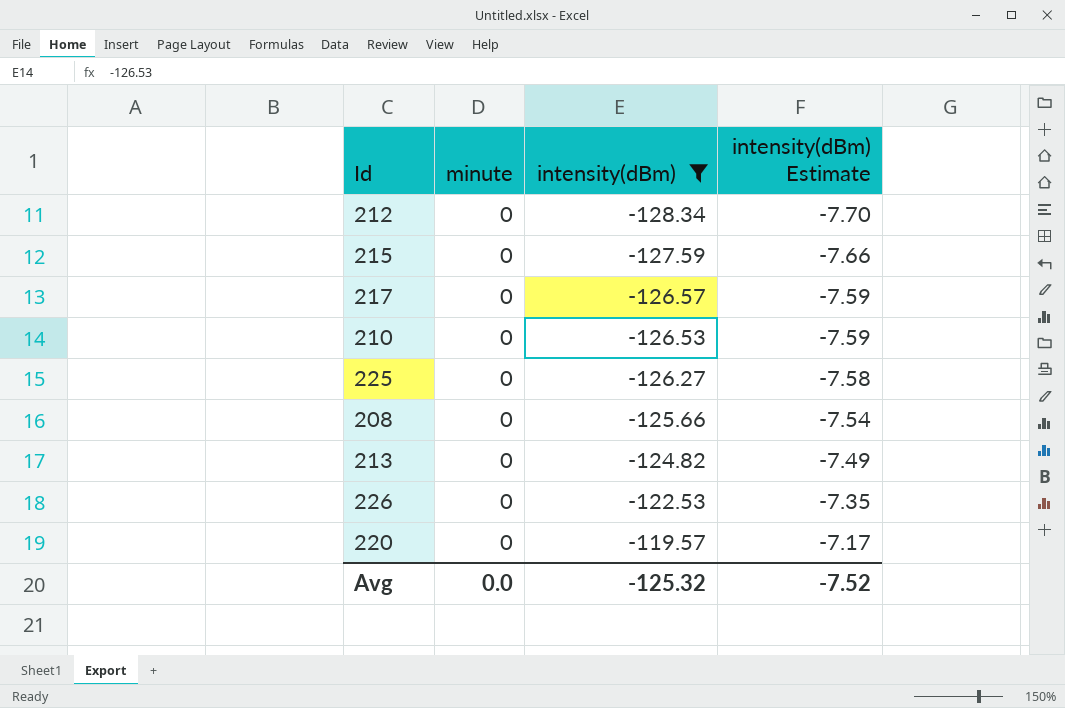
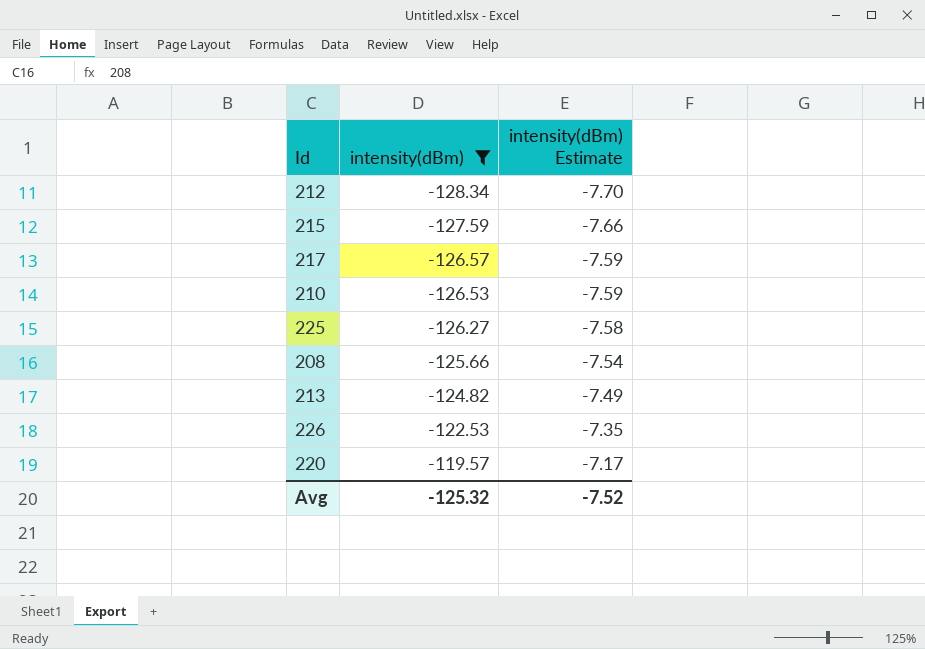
column minute | position: 2 -> none

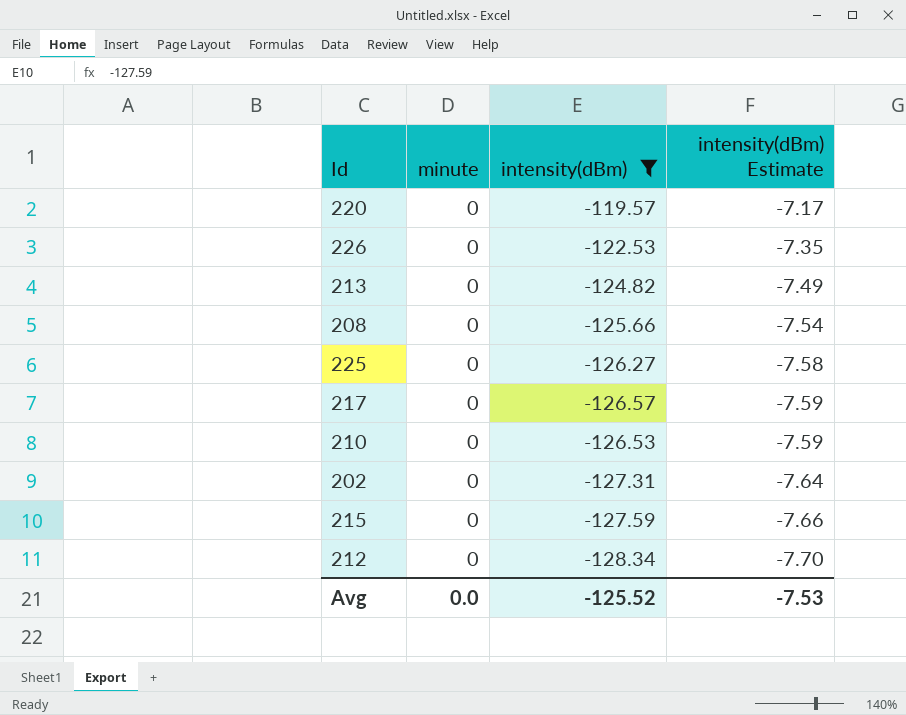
row order: intensity(dBm) ascending -> intensity(dBm) Estimate descending
column minute | position: none -> 2
row 202: none -> 0 | -127.31 | -7.64
Avg | intensity(dBm): -125.32 -> -125.52
Avg | intensity(dBm) Estimate: -7.52 -> -7.53

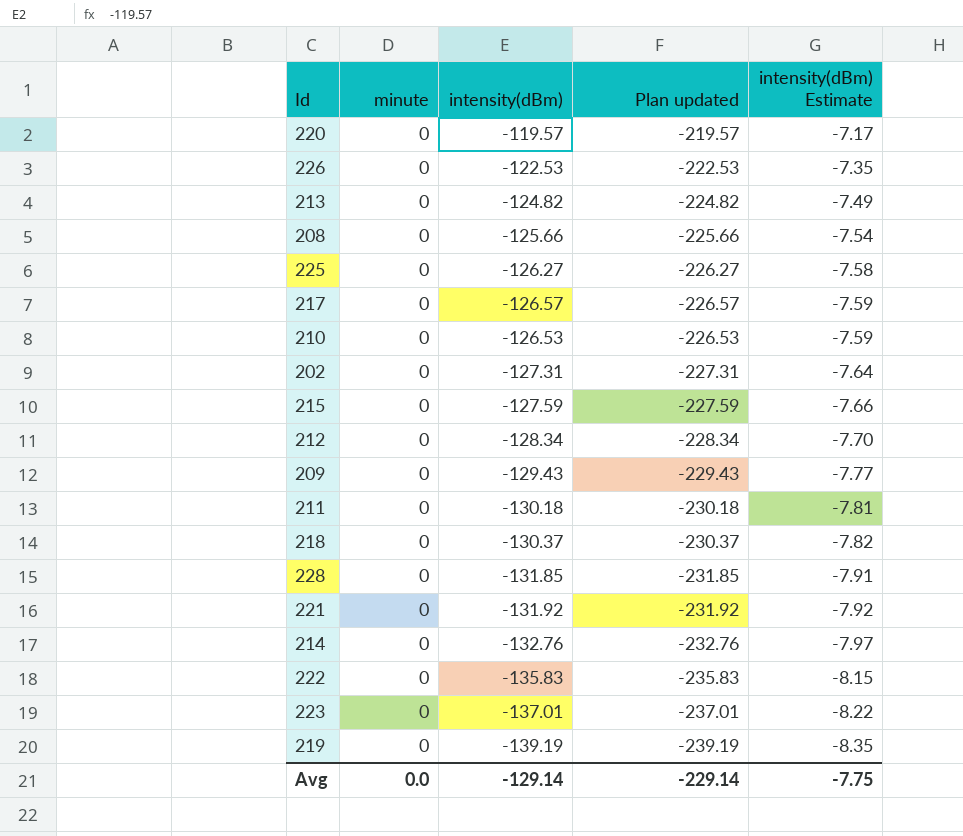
filter: intensity(dBm) >= -128.34 -> none
column Plan updated | formula: none -> [intensity(dBm)] - 100
Avg | intensity(dBm): -125.52 -> -129.14
Avg | intensity(dBm) Estimate: -7.53 -> -7.75

